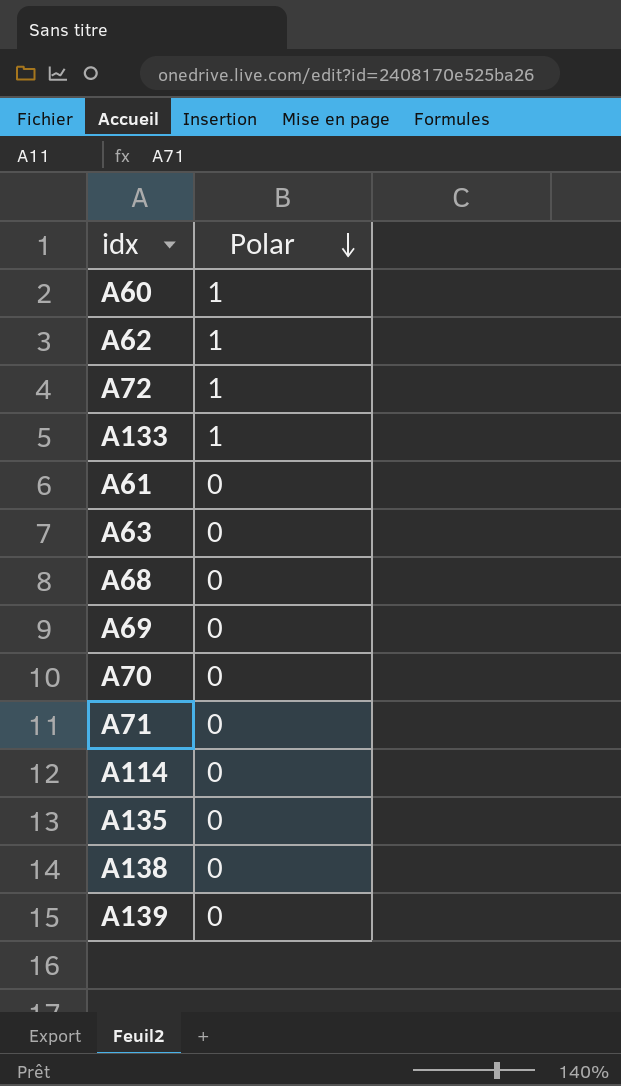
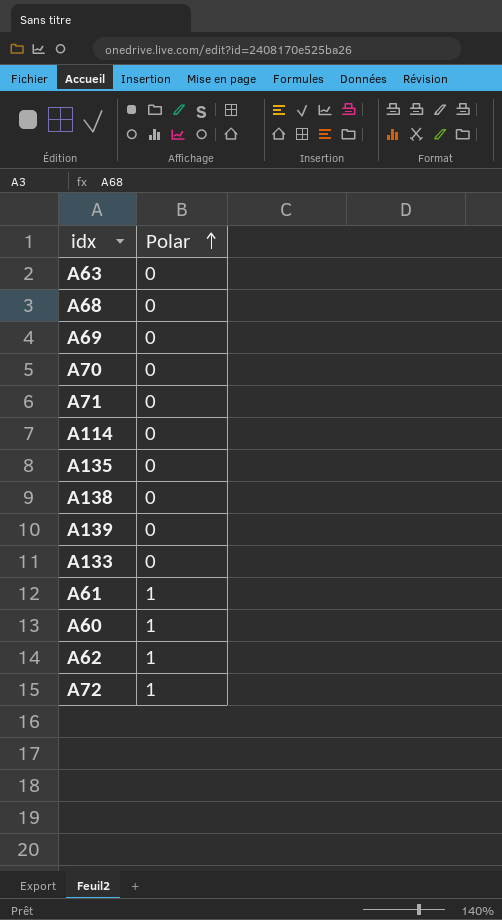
row order: Polar descending -> Polar ascending
A133 | Polar: 1 -> 0
A61 | Polar: 0 -> 1

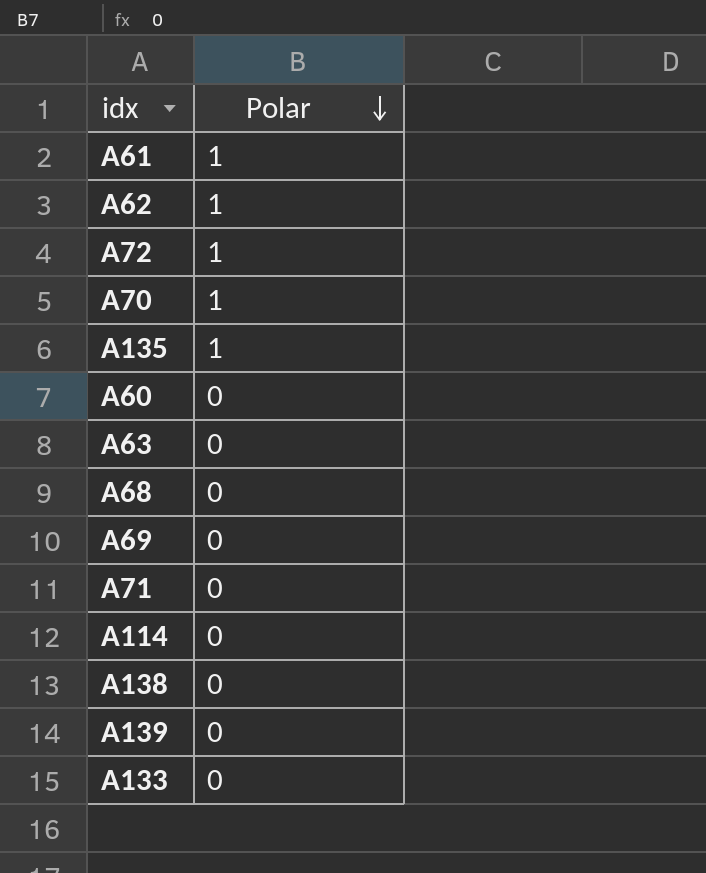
row order: Polar ascending -> Polar descending
A70 | Polar: 0 -> 1
A135 | Polar: 0 -> 1
A60 | Polar: 1 -> 0

